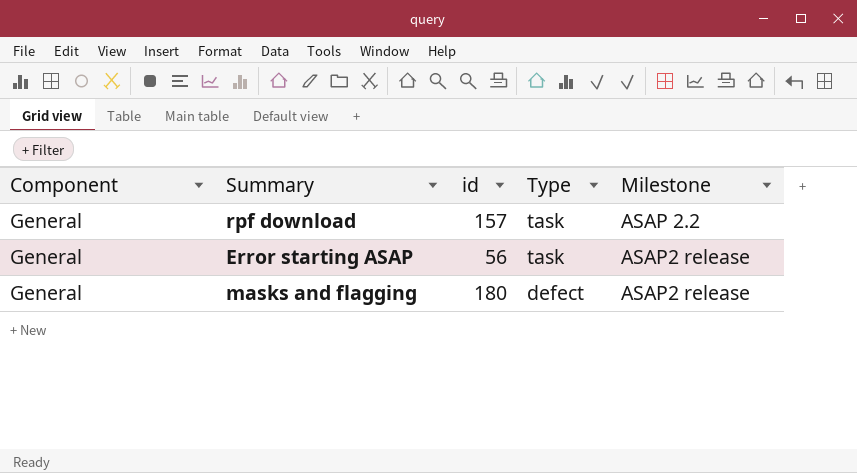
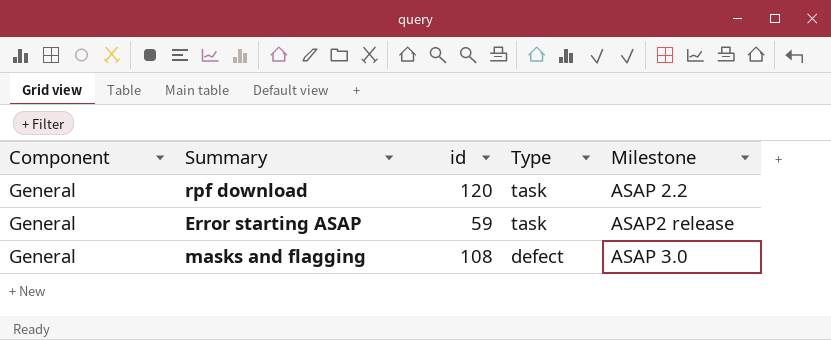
rpf download | id: 157 -> 120
Error starting ASAP | id: 56 -> 59
masks and flagging | id: 180 -> 108
masks and flagging | Milestone: ASAP2 release -> ASAP 3.0

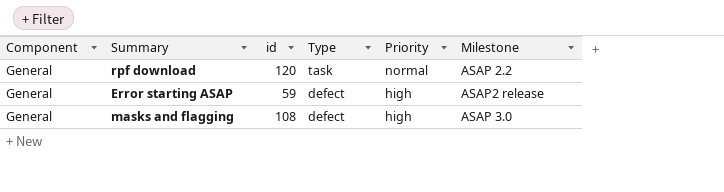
column Priority | position: none -> 5
Error starting ASAP | Type: task -> defect

